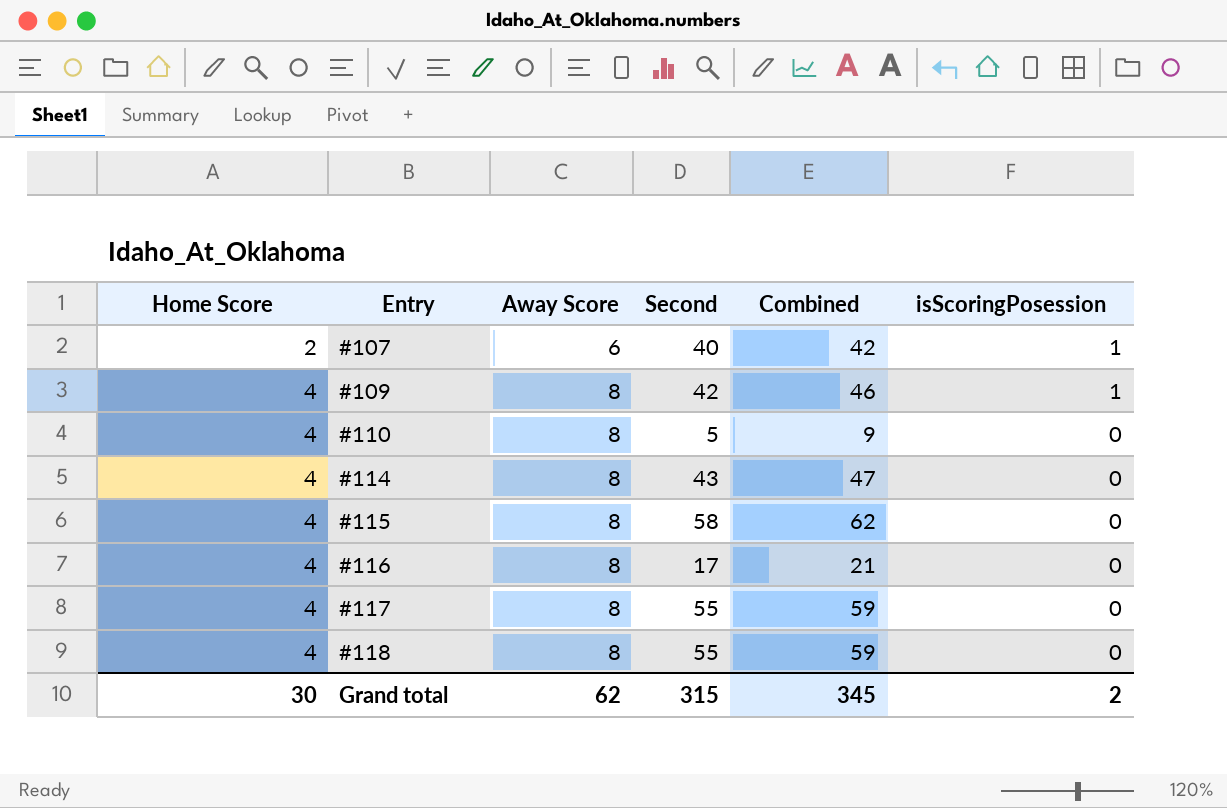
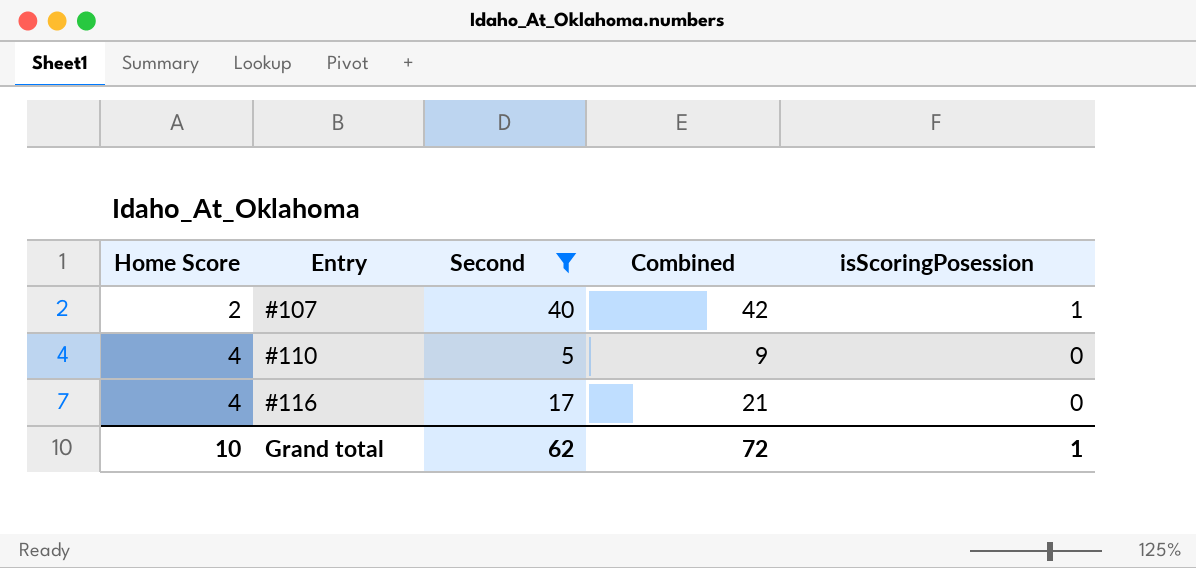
filter: none -> Second <= 40
column Away Score | position: 3 -> none
Grand total | Home Score: 30 -> 10
Grand total | Second: 315 -> 62
Grand total | Combined: 345 -> 72
Grand total | isScoringPosession: 2 -> 1

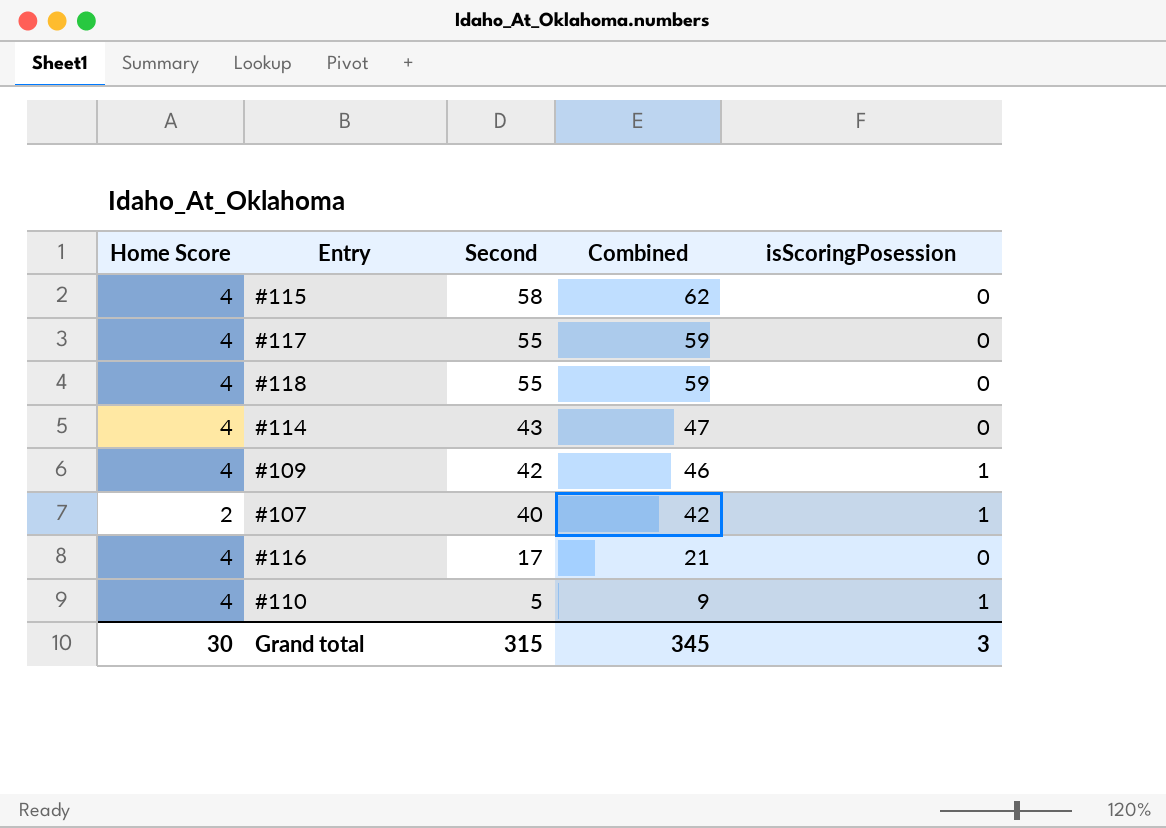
filter: Second <= 40 -> none
row order: Home Score ascending -> Second descending
#110 | isScoringPosession: 0 -> 1
Grand total | Home Score: 10 -> 30
Grand total | Second: 62 -> 315
Grand total | Combined: 72 -> 345
Grand total | isScoringPosession: 1 -> 3

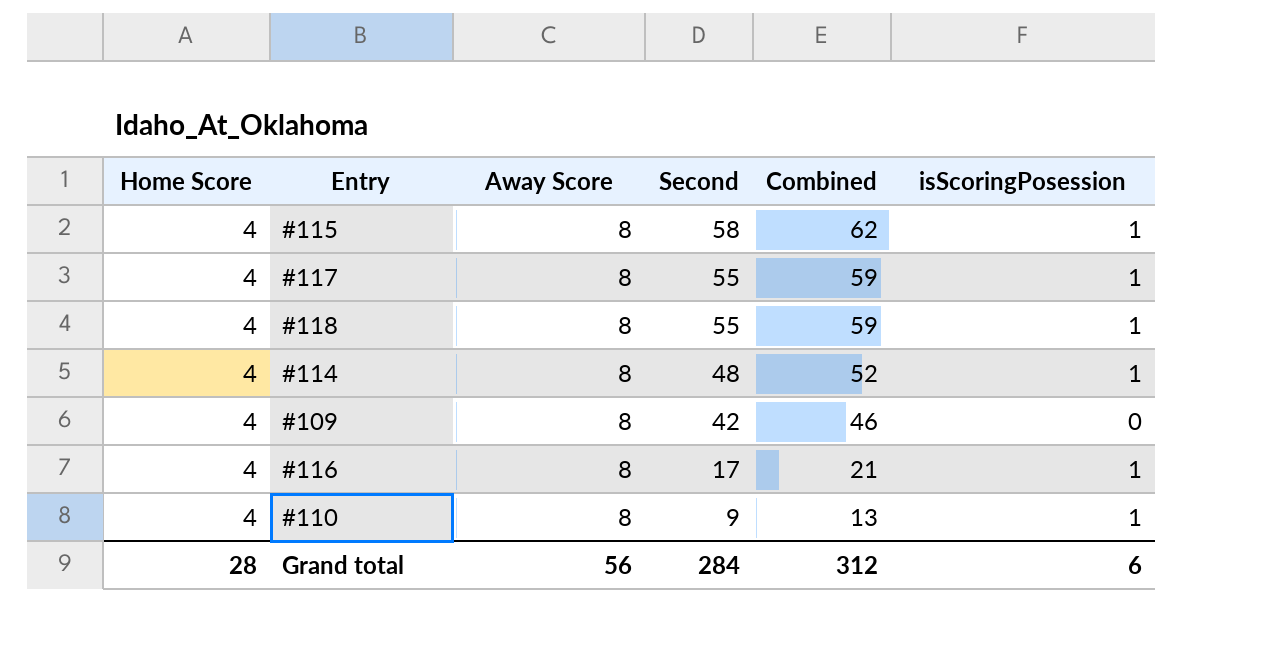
column Away Score | position: none -> 3
row #107: 2 | 40 | 42 | 1 -> none
#115 | isScoringPosession: 0 -> 1
#117 | isScoringPosession: 0 -> 1
#118 | isScoringPosession: 0 -> 1
#114 | Second: 43 -> 48
#114 | Combined: 47 -> 52
#114 | isScoringPosession: 0 -> 1
#109 | isScoringPosession: 1 -> 0
#116 | isScoringPosession: 0 -> 1
#110 | Second: 5 -> 9
#110 | Combined: 9 -> 13
Grand total | Home Score: 30 -> 28
Grand total | Second: 315 -> 284
Grand total | Combined: 345 -> 312
Grand total | isScoringPosession: 3 -> 6

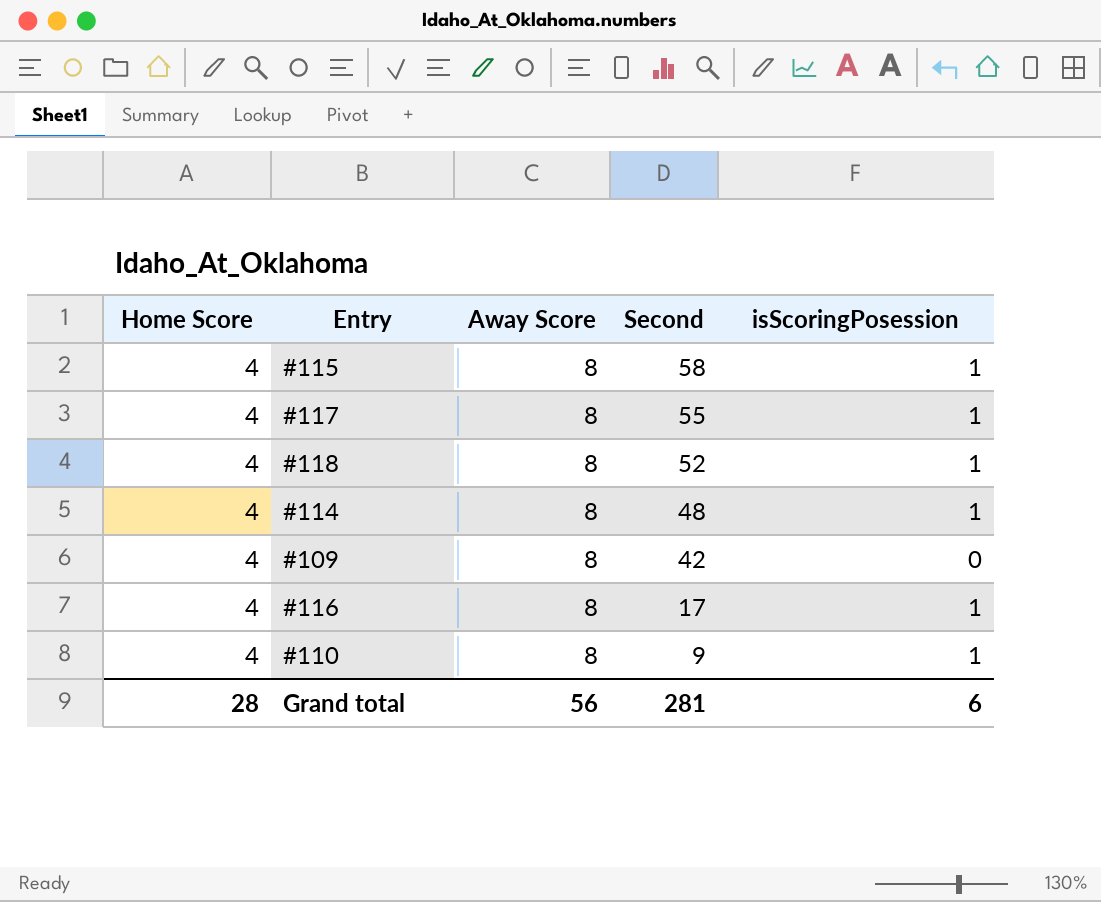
column Combined | formula: [Home Score] + [Second] -> none
#118 | Second: 55 -> 52
Grand total | Second: 284 -> 281

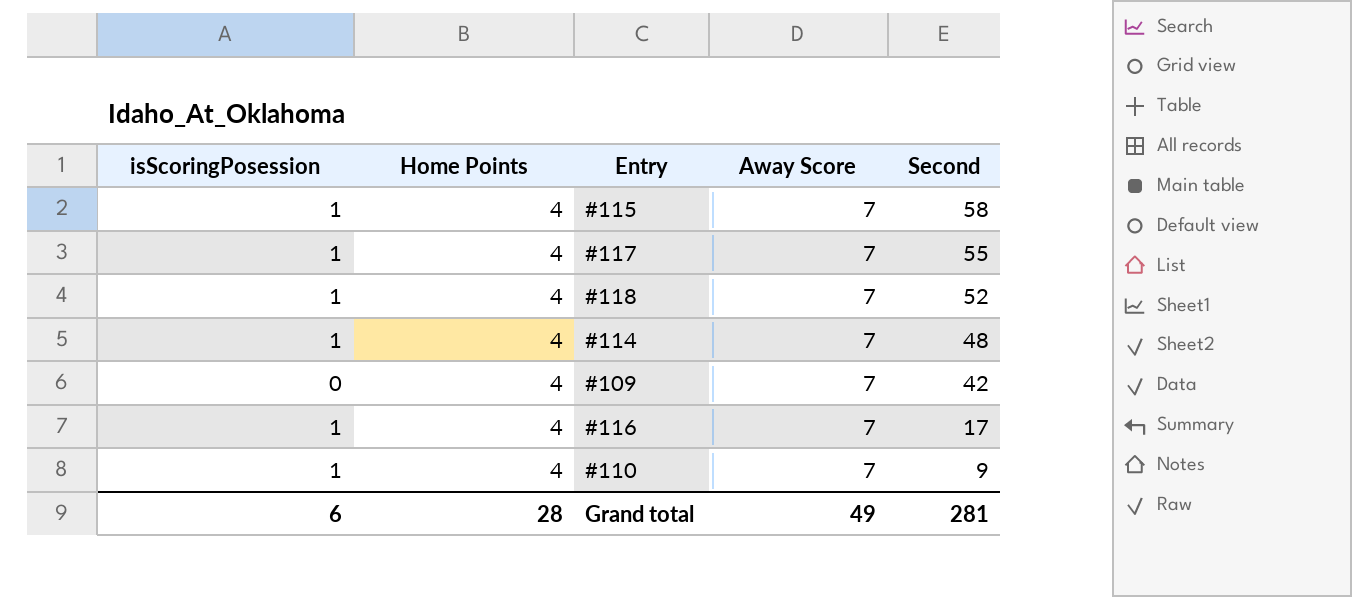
column isScoringPosession | position: 5 -> 1
column name: Home Score -> Home Points
#115 | Away Score: 8 -> 7
#117 | Away Score: 8 -> 7
#118 | Away Score: 8 -> 7
#114 | Away Score: 8 -> 7
#109 | Away Score: 8 -> 7
#116 | Away Score: 8 -> 7
#110 | Away Score: 8 -> 7
Grand total | Away Score: 56 -> 49

